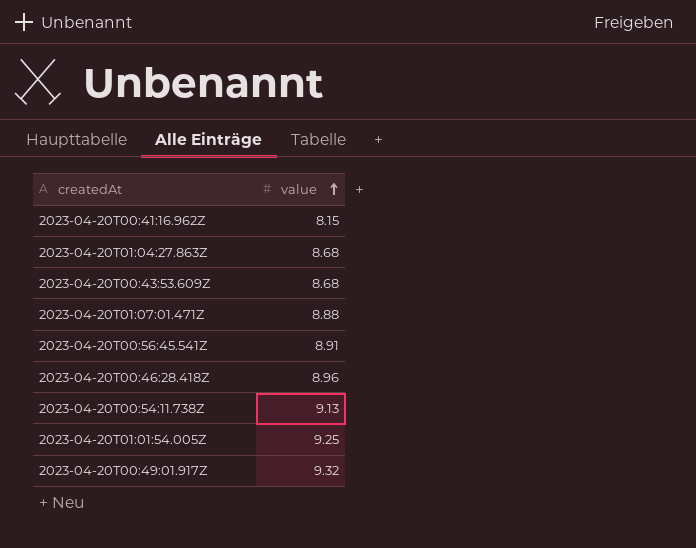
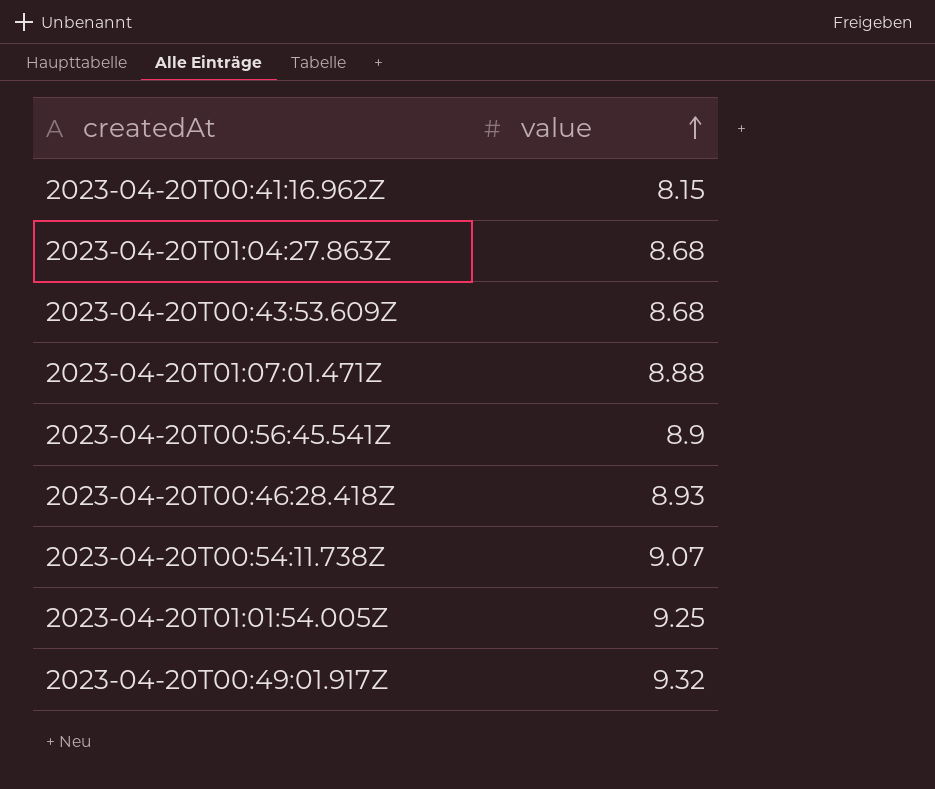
2023-04-20T00:56:45.541Z | value: 8.91 -> 8.9
2023-04-20T00:46:28.418Z | value: 8.96 -> 8.93
2023-04-20T00:54:11.738Z | value: 9.13 -> 9.07

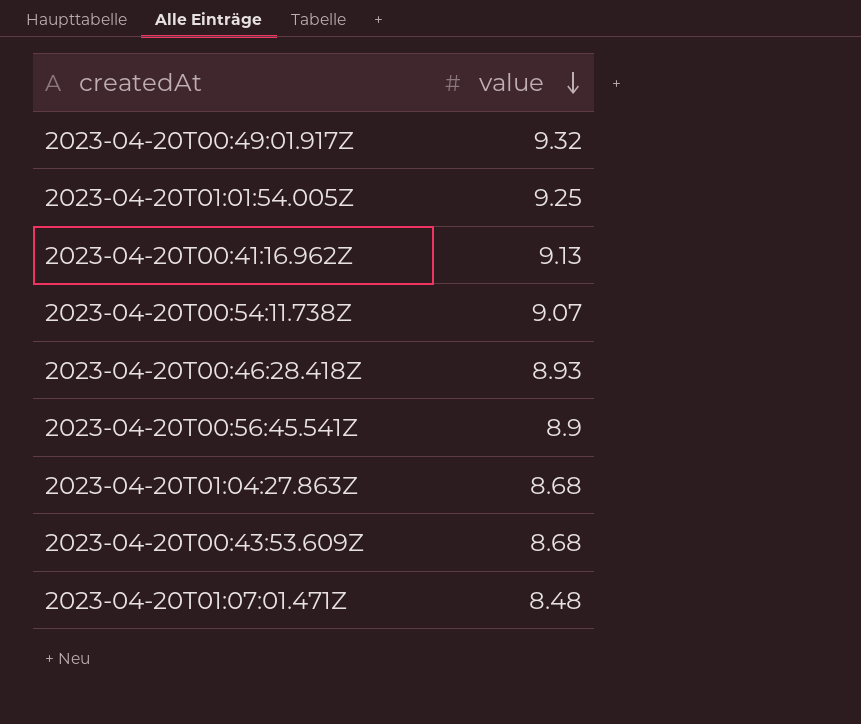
row order: value ascending -> value descending
2023-04-20T00:41:16.962Z | value: 8.15 -> 9.13
2023-04-20T01:07:01.471Z | value: 8.88 -> 8.48

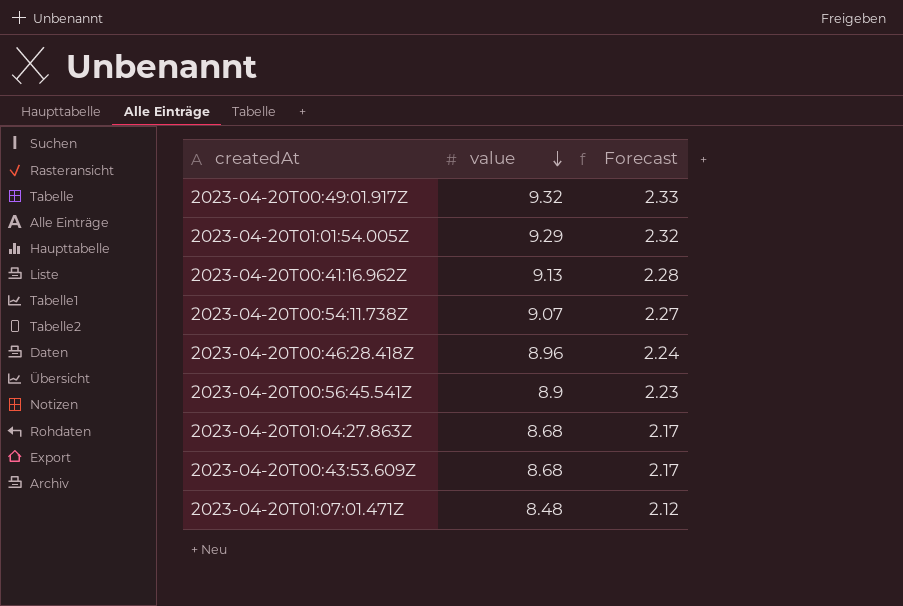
column Forecast | formula: none -> [value] * 0.25
2023-04-20T01:01:54.005Z | value: 9.25 -> 9.29
2023-04-20T00:46:28.418Z | value: 8.93 -> 8.96

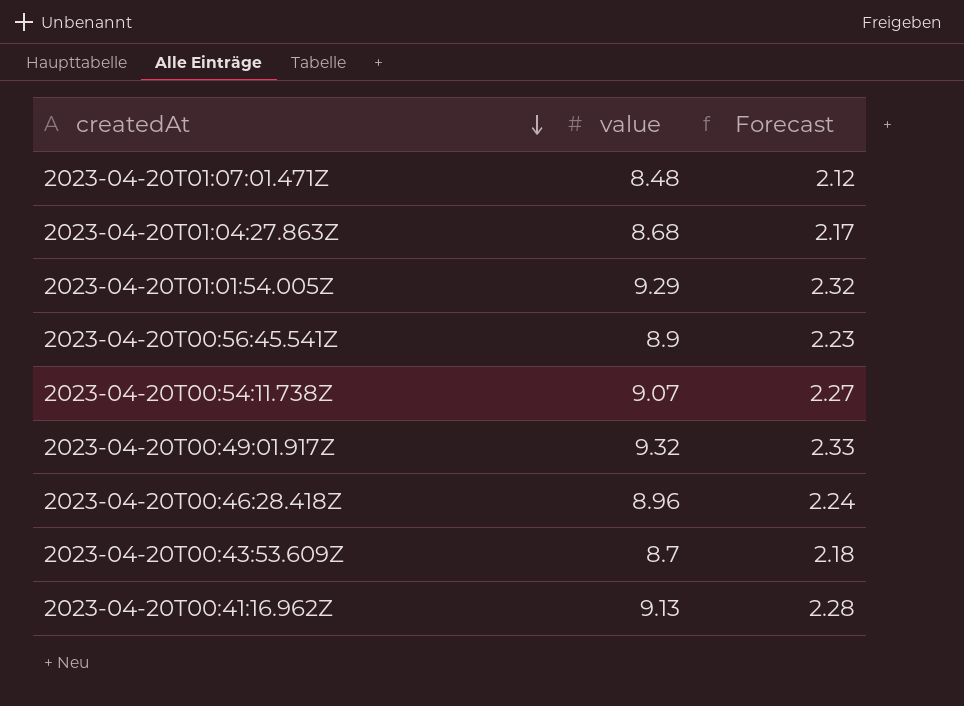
row order: value descending -> createdAt descending
2023-04-20T00:43:53.609Z | value: 8.68 -> 8.7
2023-04-20T00:43:53.609Z | Forecast: 2.17 -> 2.18

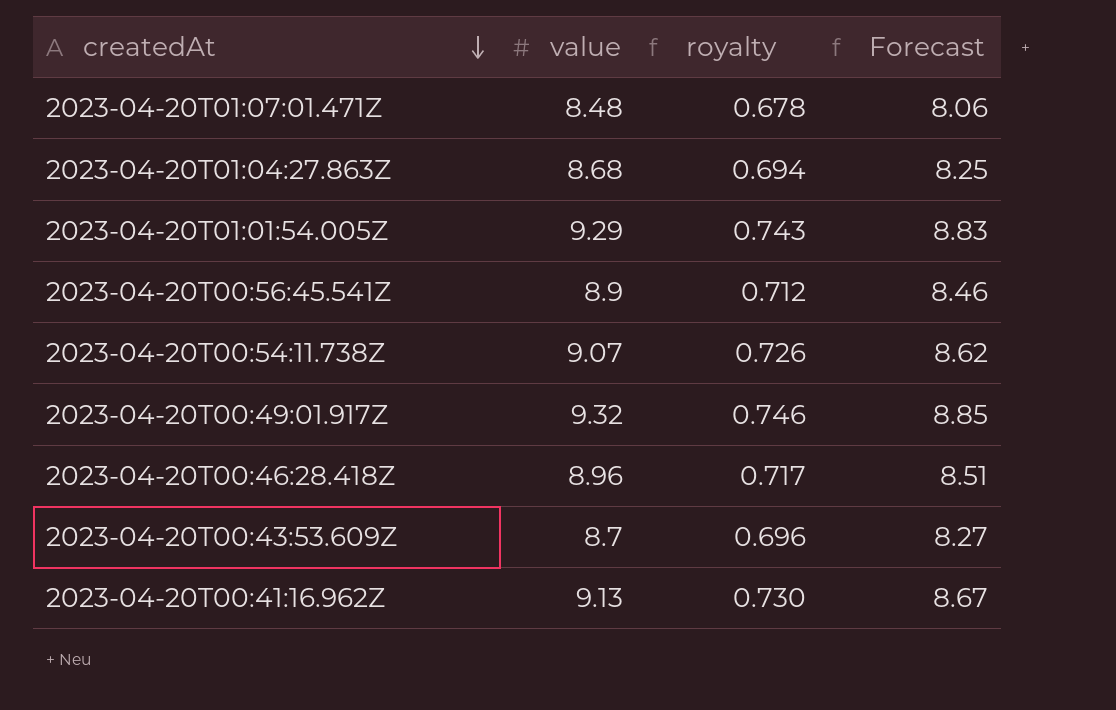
column royalty | formula: none -> [value] * 0.08
column Forecast | formula: [value] * 0.25 -> [value] * 0.95

